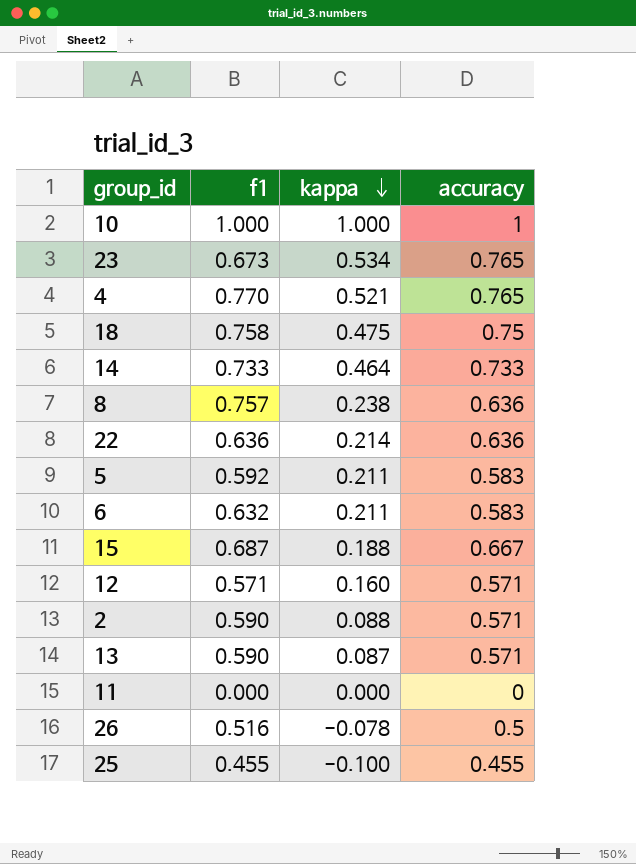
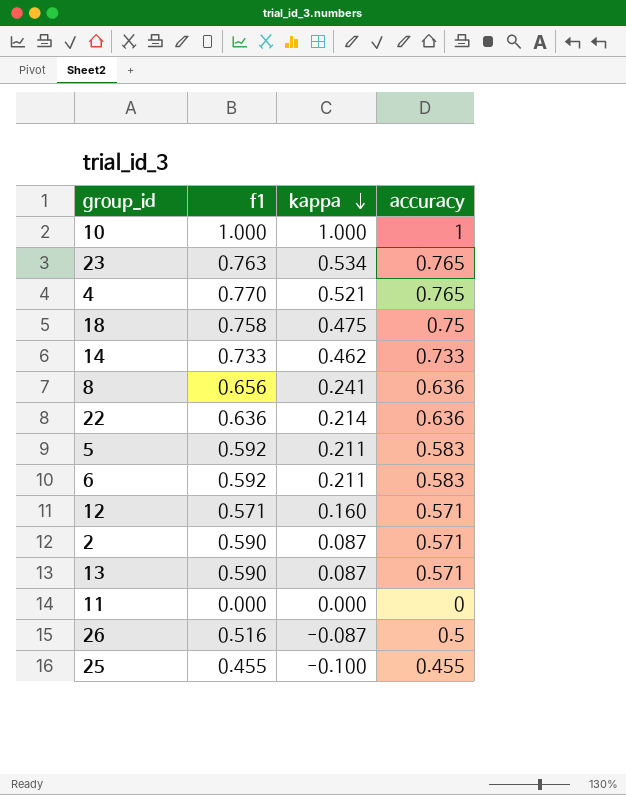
row 15: 0.687 | 0.188 | 0.667 -> none
23 | f1: 0.673 -> 0.763
14 | kappa: 0.464 -> 0.462
8 | f1: 0.757 -> 0.656
8 | kappa: 0.238 -> 0.241
6 | f1: 0.632 -> 0.592
2 | kappa: 0.088 -> 0.087
26 | kappa: -0.078 -> -0.087

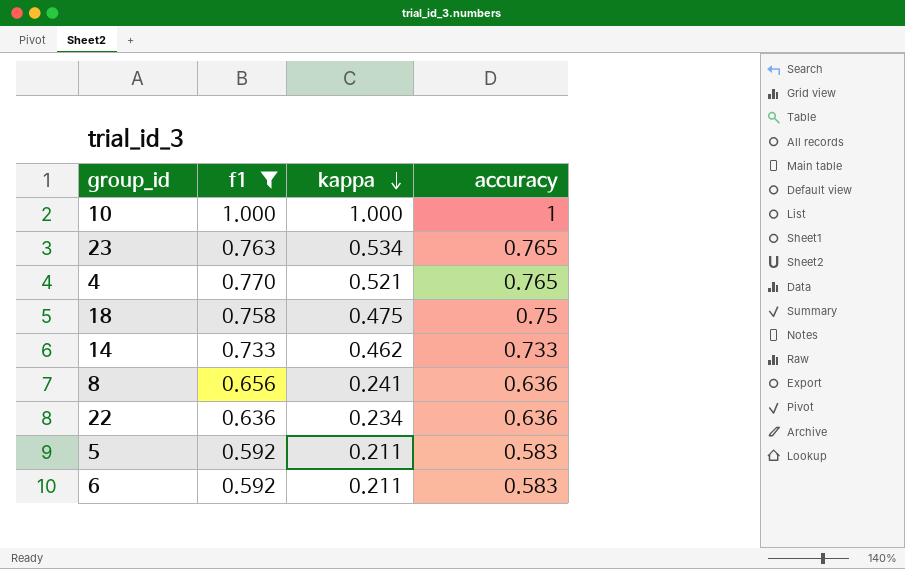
filter: none -> f1 >= 0.592
22 | kappa: 0.214 -> 0.234

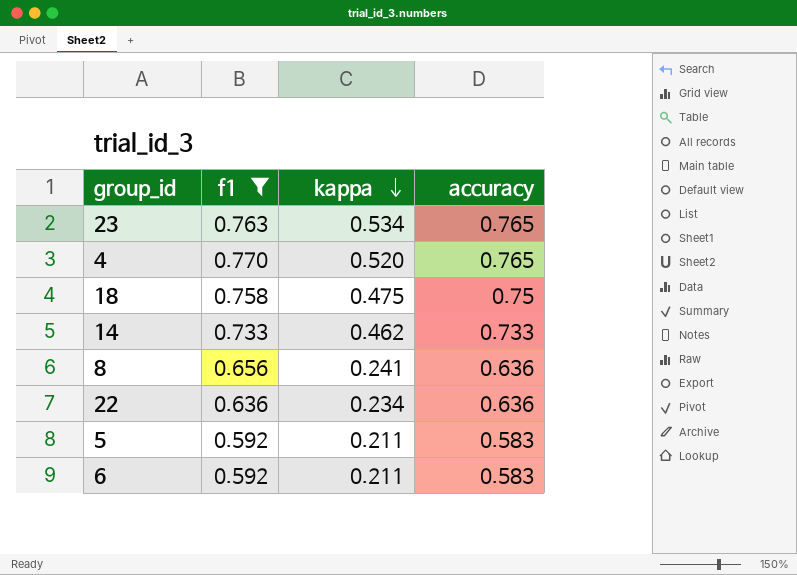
row 10: 1.000 | 1.000 | 1 -> none
4 | kappa: 0.521 -> 0.520

